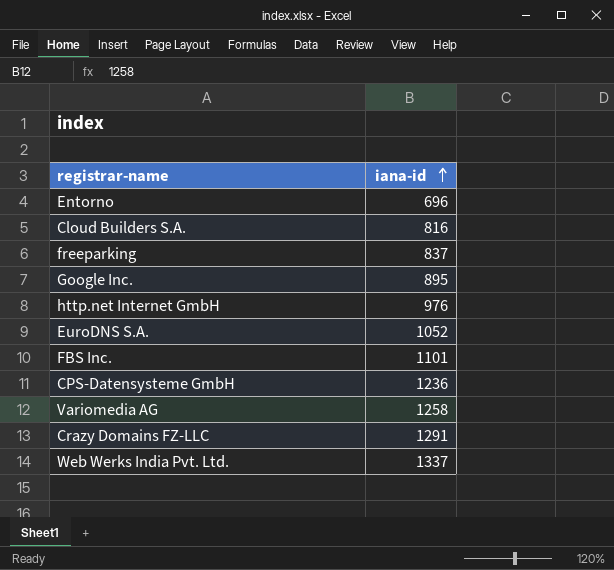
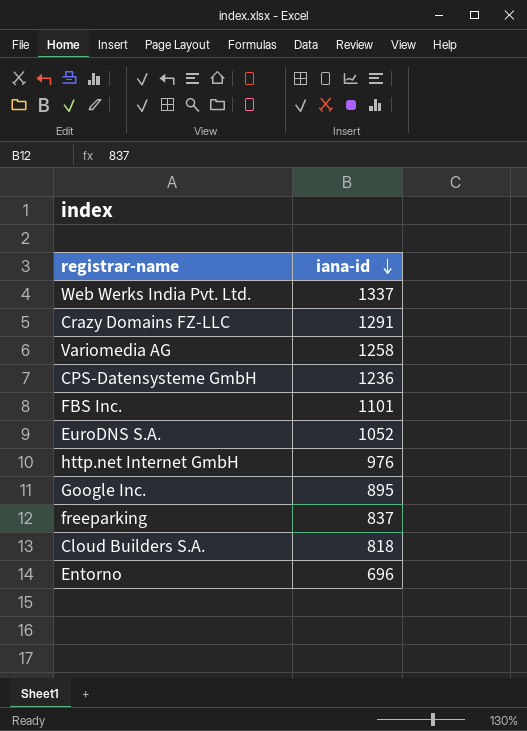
row order: iana-id ascending -> iana-id descending
Cloud Builders S.A. | iana-id: 816 -> 818

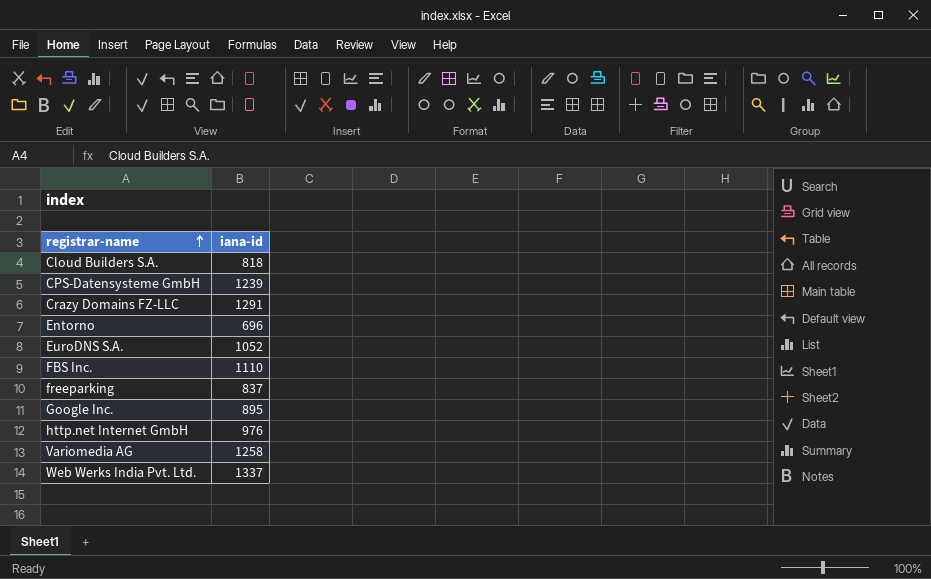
row order: iana-id descending -> registrar-name ascending
CPS-Datensysteme GmbH | iana-id: 1236 -> 1239
FBS Inc. | iana-id: 1101 -> 1110

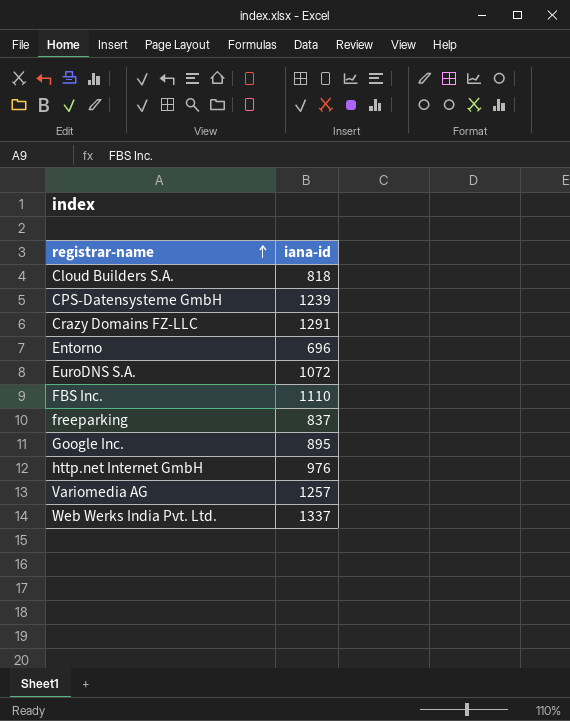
EuroDNS S.A. | iana-id: 1052 -> 1072
Variomedia AG | iana-id: 1258 -> 1257

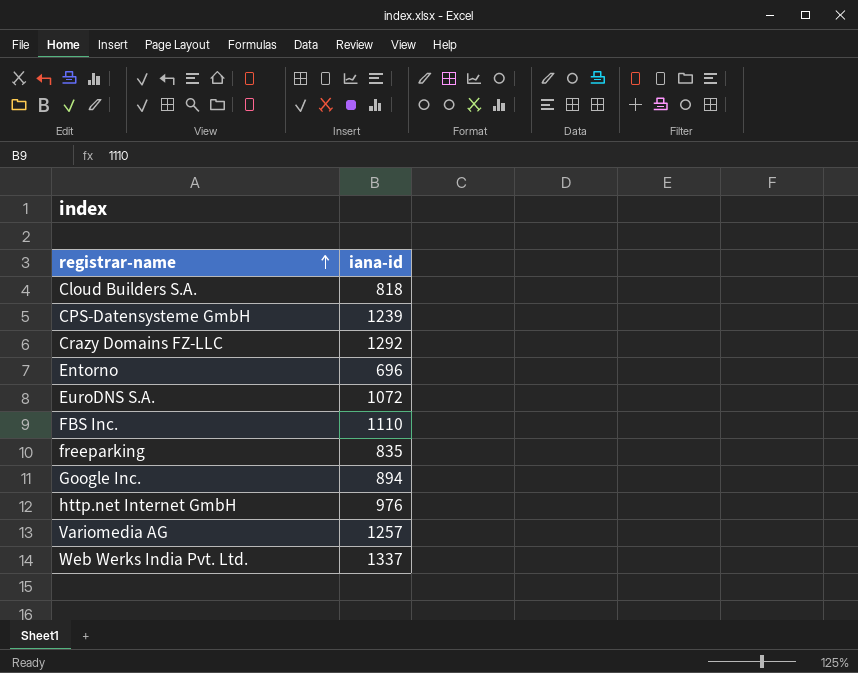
Crazy Domains FZ-LLC | iana-id: 1291 -> 1292
freeparking | iana-id: 837 -> 835
Google Inc. | iana-id: 895 -> 894

